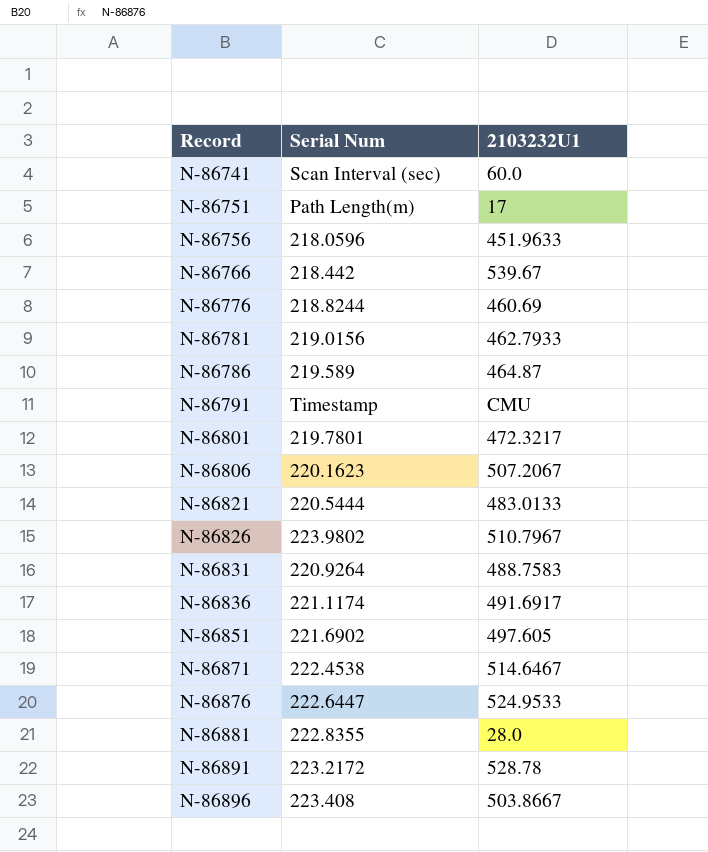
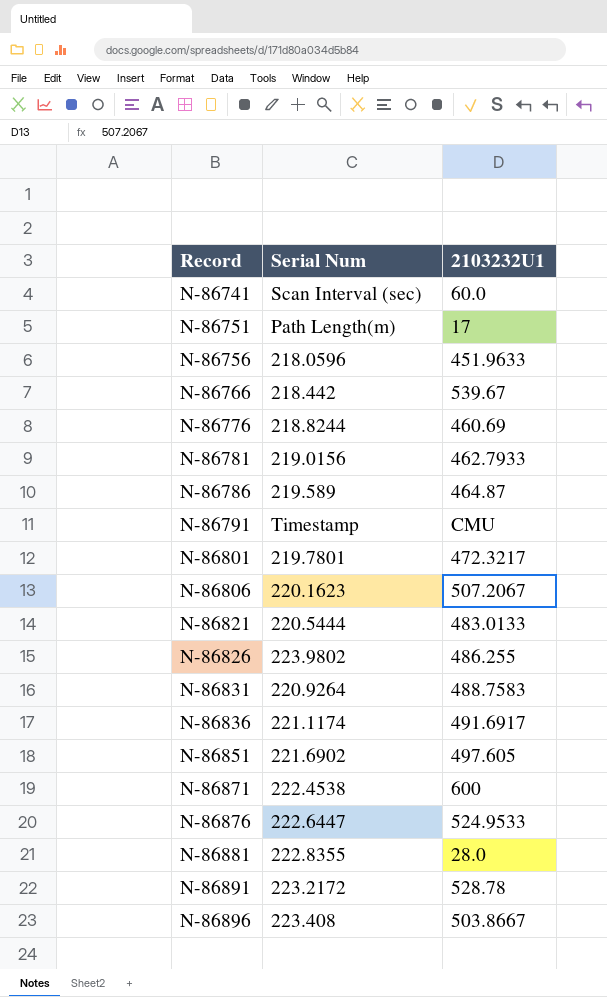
N-86826 | 2103232U1: 510.7967 -> 486.255
N-86871 | 2103232U1: 514.6467 -> 600

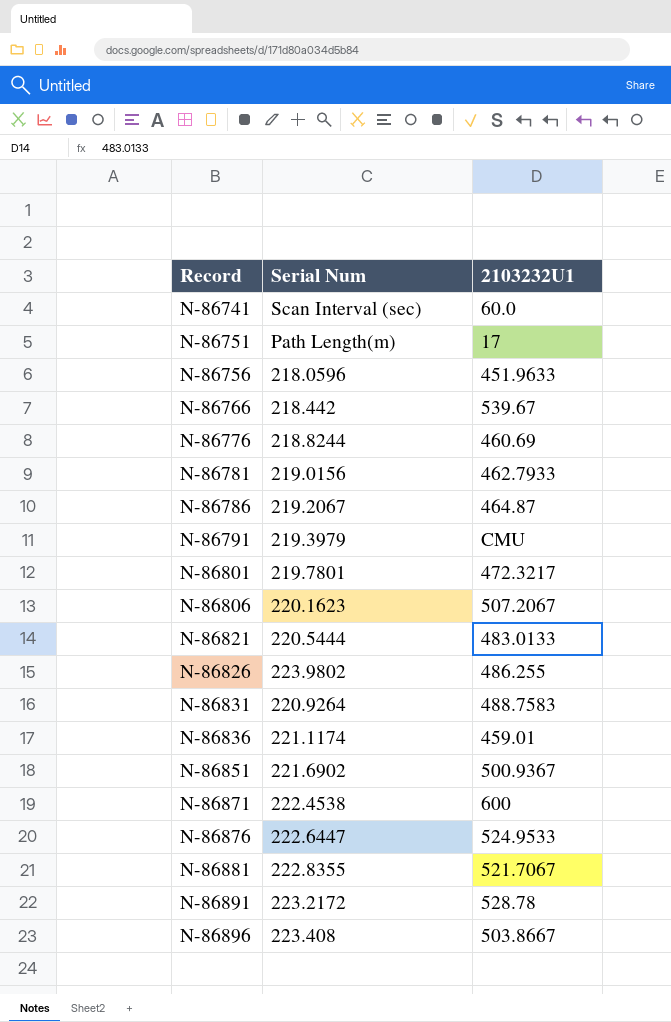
N-86786 | Serial Num: 219.589 -> 219.2067
N-86791 | Serial Num: Timestamp -> 219.3979
N-86836 | 2103232U1: 491.6917 -> 459.01
N-86851 | 2103232U1: 497.605 -> 500.9367
N-86881 | 2103232U1: 28.0 -> 521.7067

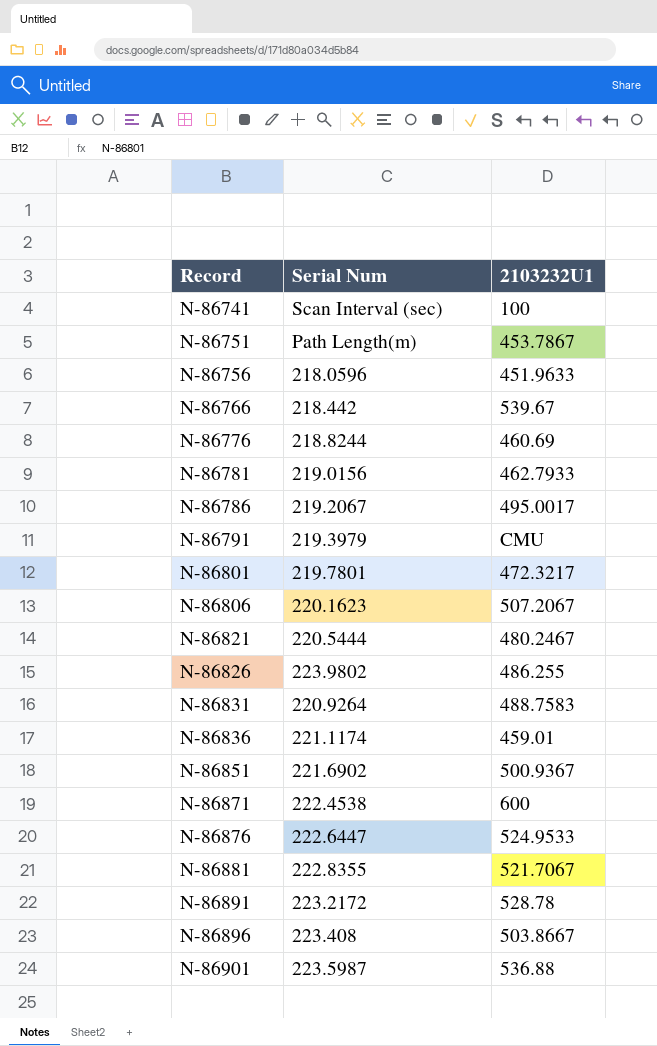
N-86741 | 2103232U1: 60.0 -> 100
N-86751 | 2103232U1: 17 -> 453.7867
N-86786 | 2103232U1: 464.87 -> 495.0017
N-86821 | 2103232U1: 483.0133 -> 480.2467
row N-86901: none -> 223.5987 | 536.88

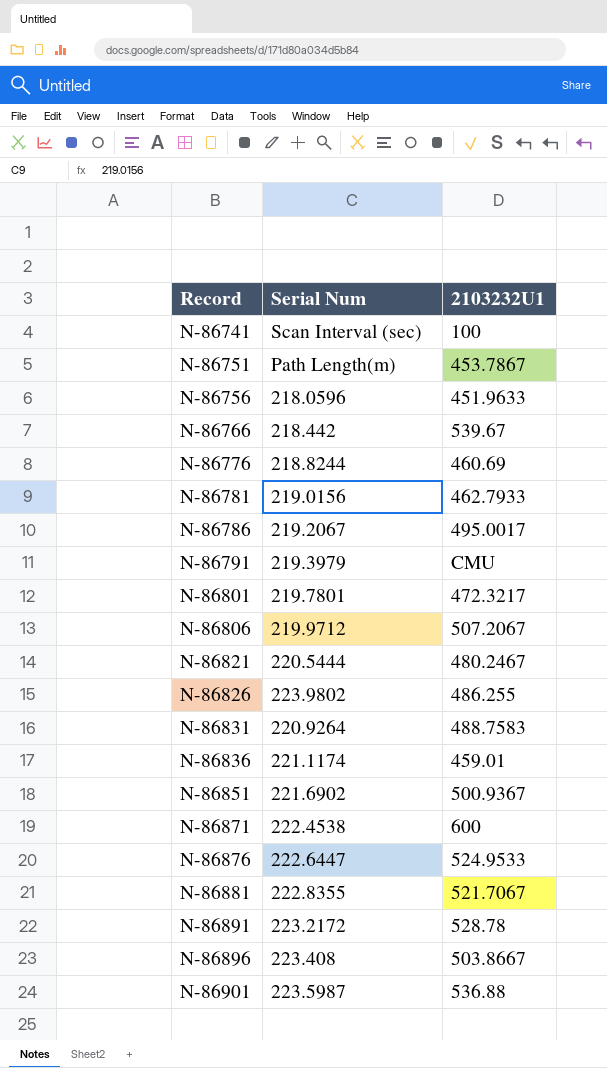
N-86806 | Serial Num: 220.1623 -> 219.9712

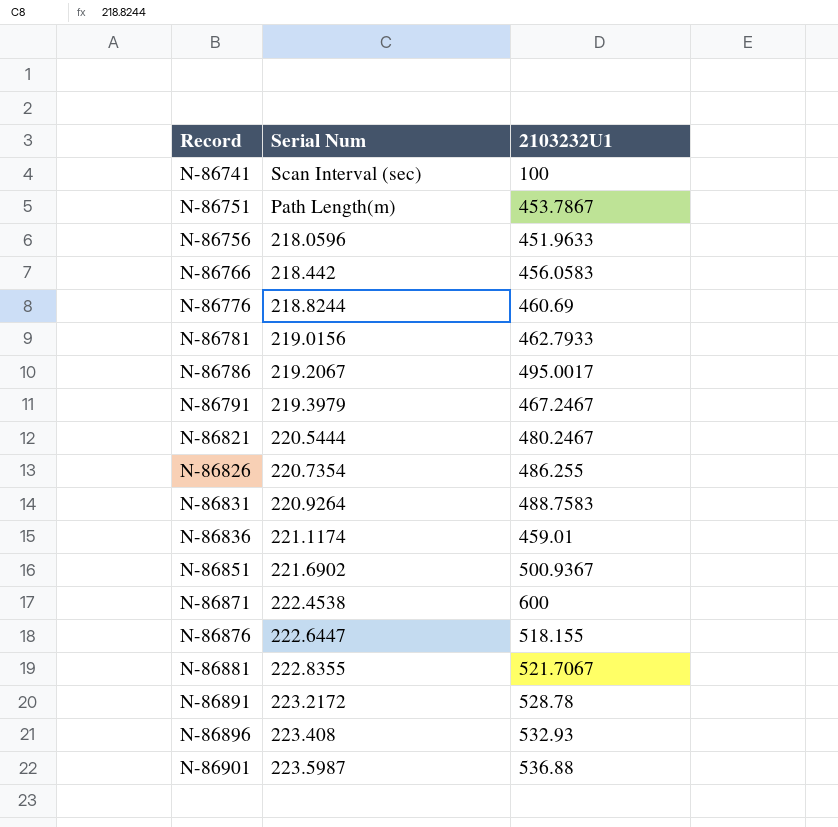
row N-86801: 219.7801 | 472.3217 -> none
row N-86806: 219.9712 | 507.2067 -> none
N-86766 | 2103232U1: 539.67 -> 456.0583
N-86791 | 2103232U1: CMU -> 467.2467
N-86826 | Serial Num: 223.9802 -> 220.7354
N-86876 | 2103232U1: 524.9533 -> 518.155
N-86896 | 2103232U1: 503.8667 -> 532.93

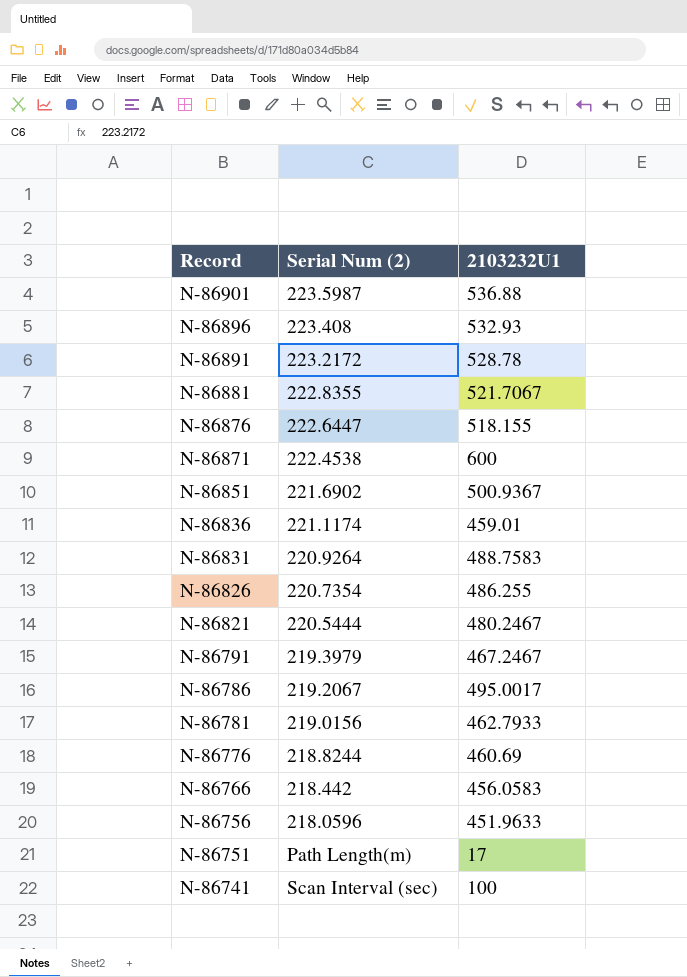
row order: Record ascending -> Record descending
column name: Serial Num -> Serial Num (2)
N-86751 | 2103232U1: 453.7867 -> 17

